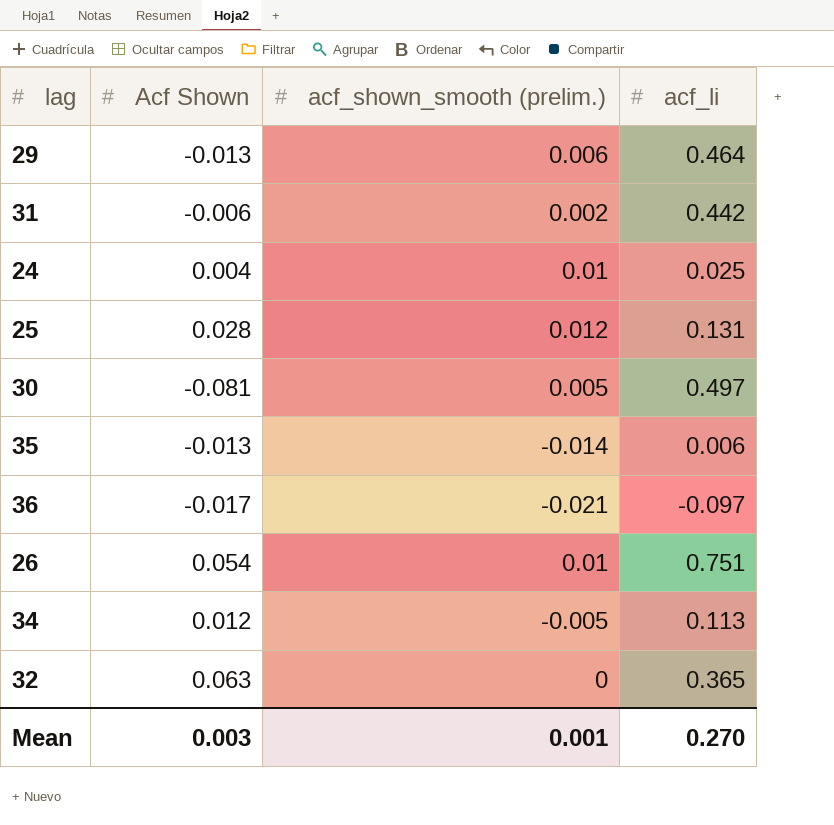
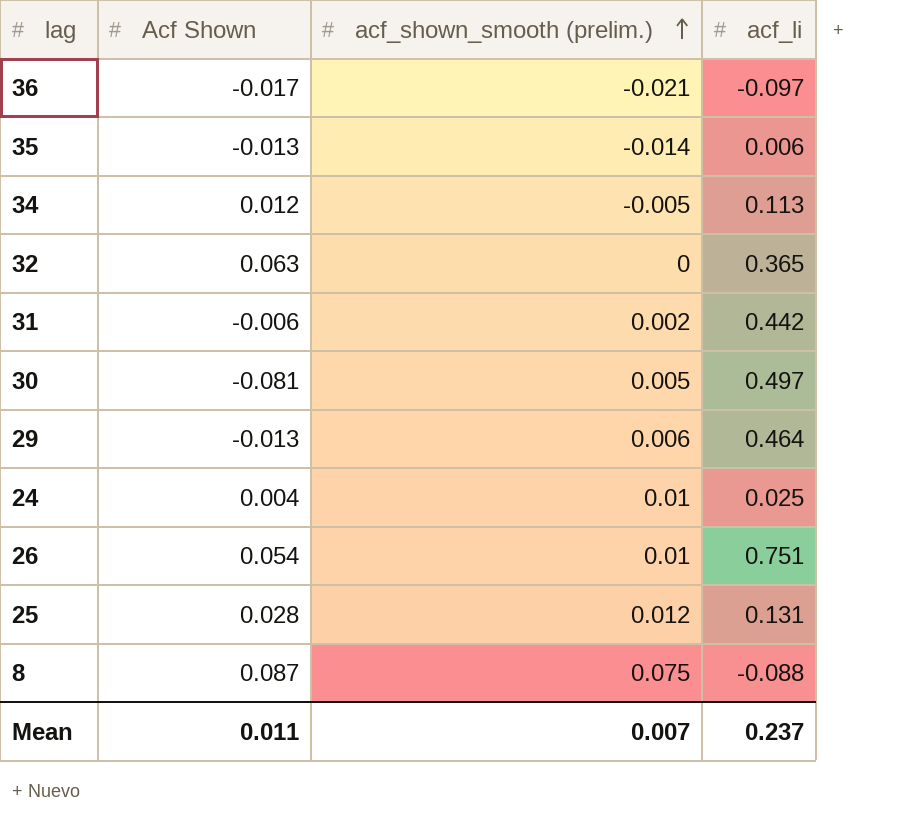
row order: none -> acf_shown_smooth (prelim.) ascending
row 8: none -> 0.087 | 0.075 | -0.088
Mean | Acf Shown: 0.003 -> 0.011
Mean | acf_shown_smooth (prelim.): 0.001 -> 0.007
Mean | acf_li: 0.270 -> 0.237

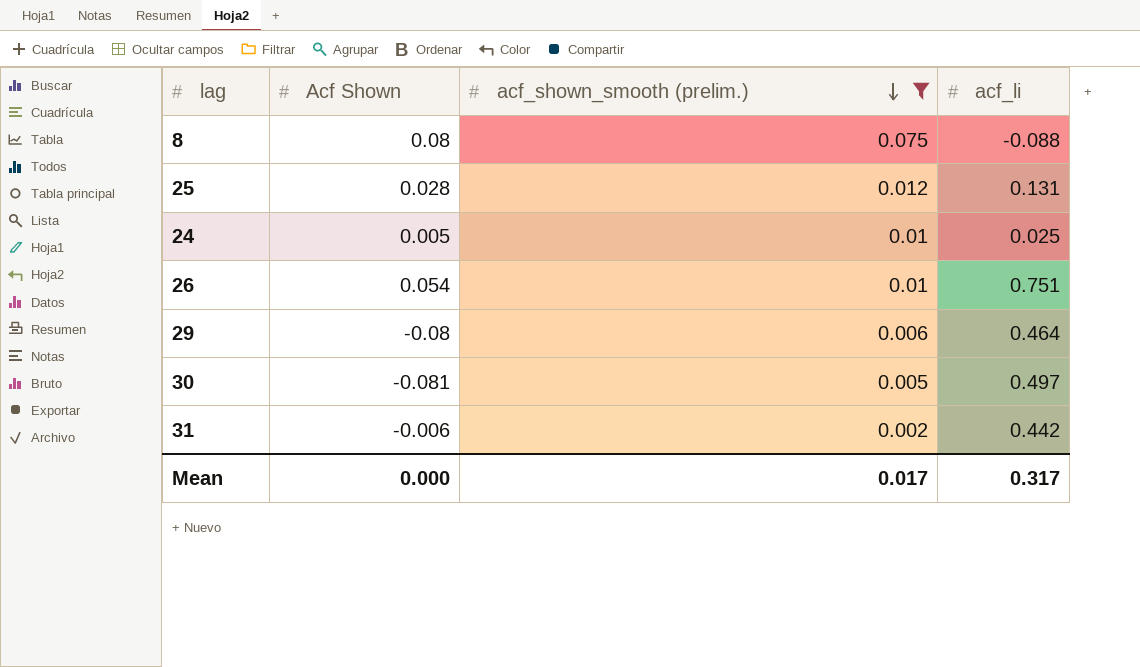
filter: none -> acf_shown_smooth (prelim.) >= 0.002
row order: acf_shown_smooth (prelim.) ascending -> acf_shown_smooth (prelim.) descending
8 | Acf Shown: 0.087 -> 0.08
24 | Acf Shown: 0.004 -> 0.005
29 | Acf Shown: -0.013 -> -0.08
Mean | Acf Shown: 0.011 -> 0.000
Mean | acf_shown_smooth (prelim.): 0.007 -> 0.017
Mean | acf_li: 0.237 -> 0.317

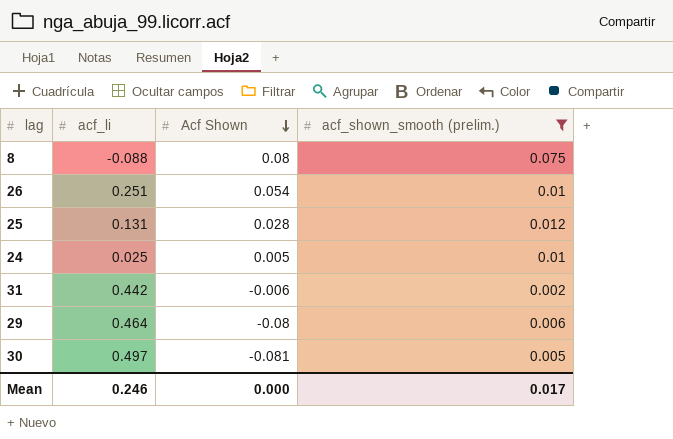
row order: acf_shown_smooth (prelim.) descending -> Acf Shown descending
column acf_li | position: 4 -> 2
26 | acf_li: 0.751 -> 0.251
Mean | acf_li: 0.317 -> 0.246

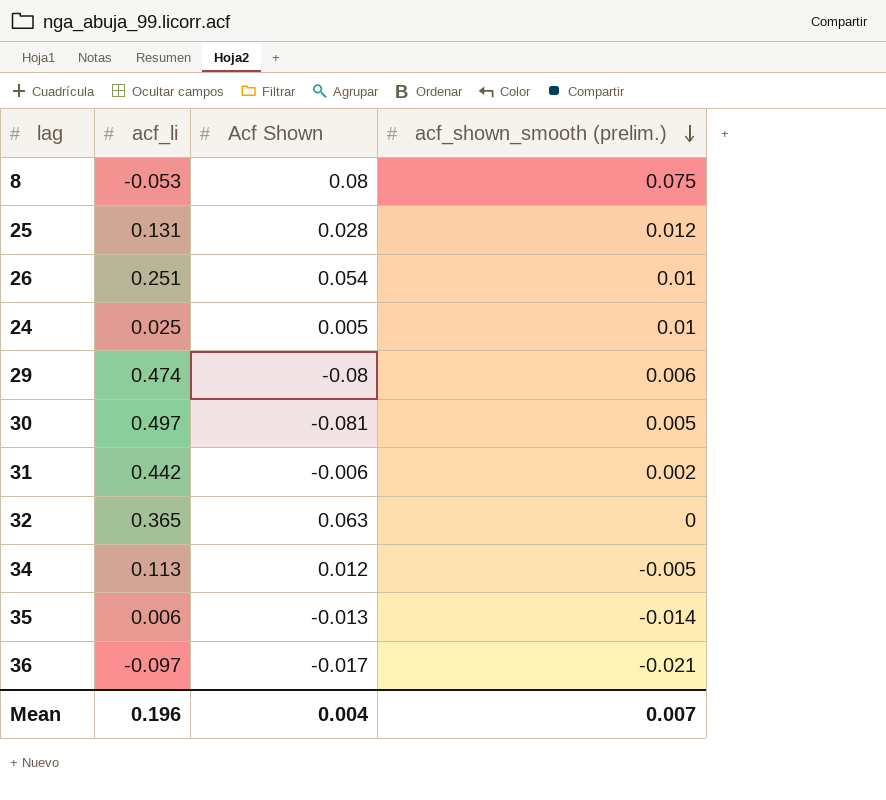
filter: acf_shown_smooth (prelim.) >= 0.002 -> none
row order: Acf Shown descending -> acf_shown_smooth (prelim.) descending
8 | acf_li: -0.088 -> -0.053
29 | acf_li: 0.464 -> 0.474
Mean | acf_li: 0.246 -> 0.196
Mean | Acf Shown: 0.000 -> 0.004
Mean | acf_shown_smooth (prelim.): 0.017 -> 0.007

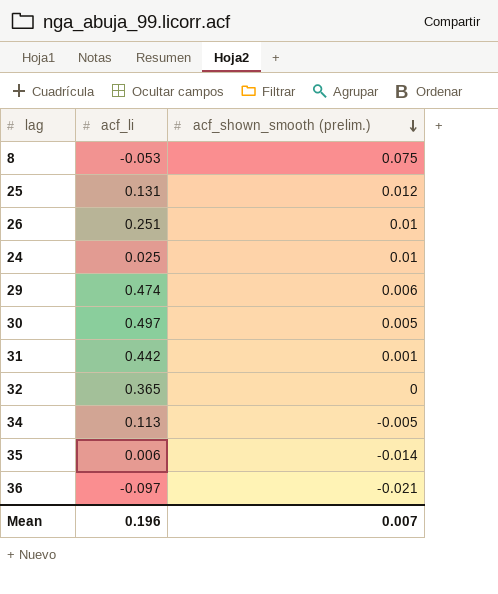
column Acf Shown | position: 3 -> none
31 | acf_shown_smooth (prelim.): 0.002 -> 0.001

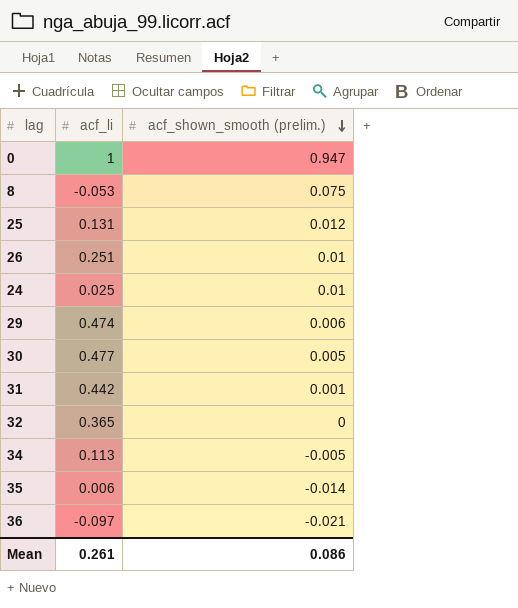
row 0: none -> 1 | 0.947
30 | acf_li: 0.497 -> 0.477
Mean | acf_li: 0.196 -> 0.261
Mean | acf_shown_smooth (prelim.): 0.007 -> 0.086

